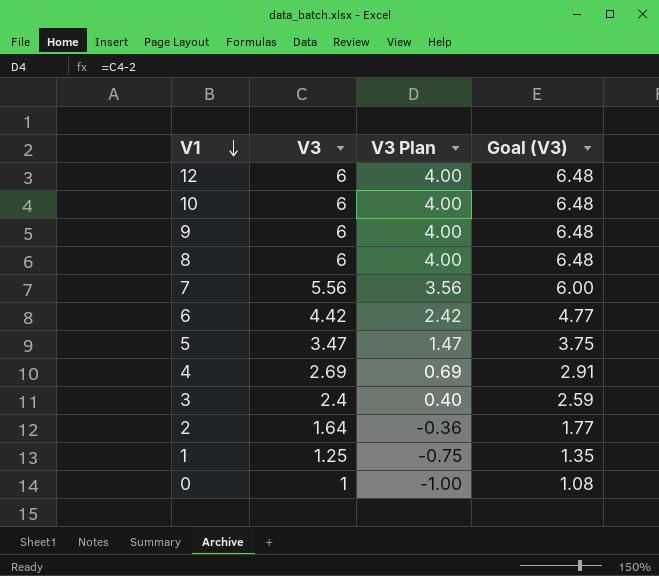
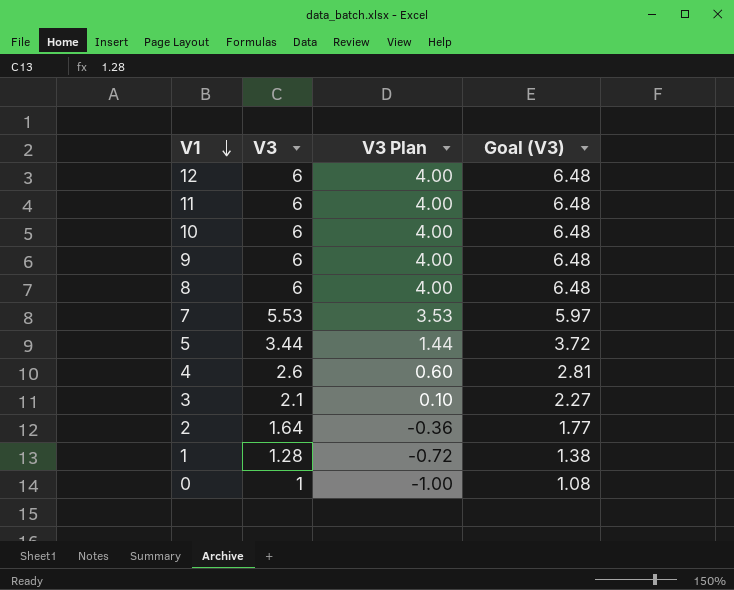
row 6: 4.42 | 2.42 | 4.77 -> none
row 11: none -> 6 | 4.00 | 6.48
7 | V3: 5.56 -> 5.53
7 | V3 Plan: 3.56 -> 3.53
7 | Goal (V3): 6.00 -> 5.97
5 | V3: 3.47 -> 3.44
5 | V3 Plan: 1.47 -> 1.44
5 | Goal (V3): 3.75 -> 3.72
4 | V3: 2.69 -> 2.6
4 | V3 Plan: 0.69 -> 0.60
4 | Goal (V3): 2.91 -> 2.81
3 | V3: 2.4 -> 2.1
3 | V3 Plan: 0.40 -> 0.10
3 | Goal (V3): 2.59 -> 2.27
1 | V3: 1.25 -> 1.28
1 | V3 Plan: -0.75 -> -0.72
1 | Goal (V3): 1.35 -> 1.38

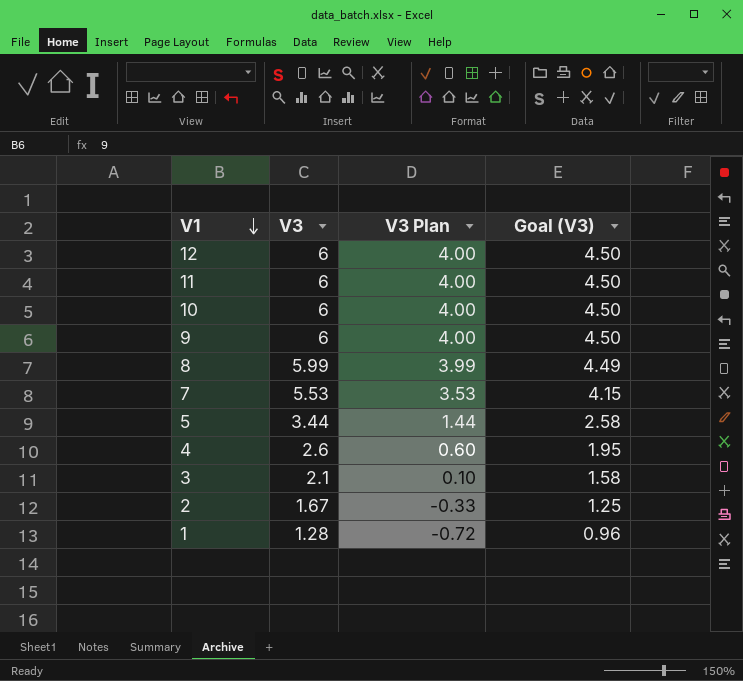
column Goal (V3) | formula: [V3] * 1.08 -> [V3] * 0.75
row 0: 1 | -1.00 | 1.08 -> none
8 | V3: 6 -> 5.99
8 | V3 Plan: 4.00 -> 3.99
2 | V3: 1.64 -> 1.67
2 | V3 Plan: -0.36 -> -0.33

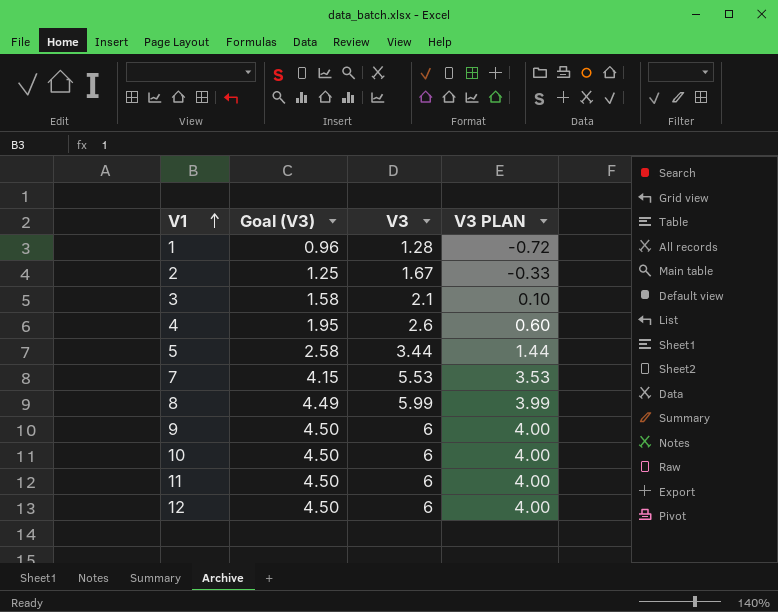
row order: V1 descending -> V1 ascending
column Goal (V3) | position: 4 -> 2
column name: V3 Plan -> V3 PLAN

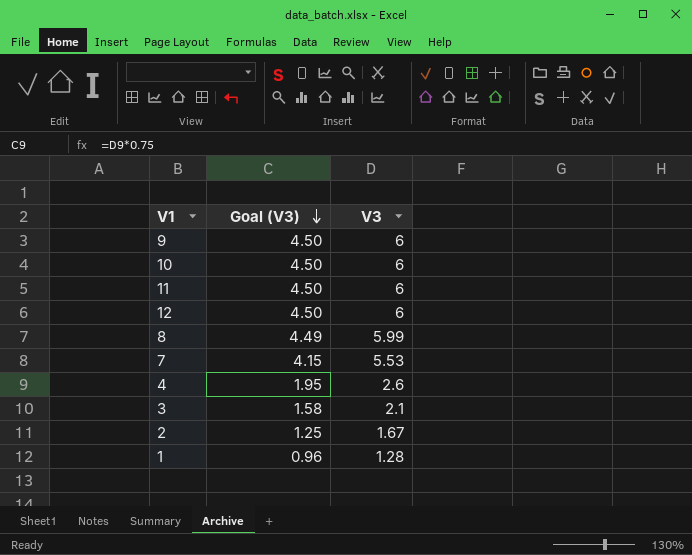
row order: V1 ascending -> Goal (V3) descending
column V3 PLAN | formula: [V3] - 2 -> none
row 5: 2.58 | 3.44 | 1.44 -> none

